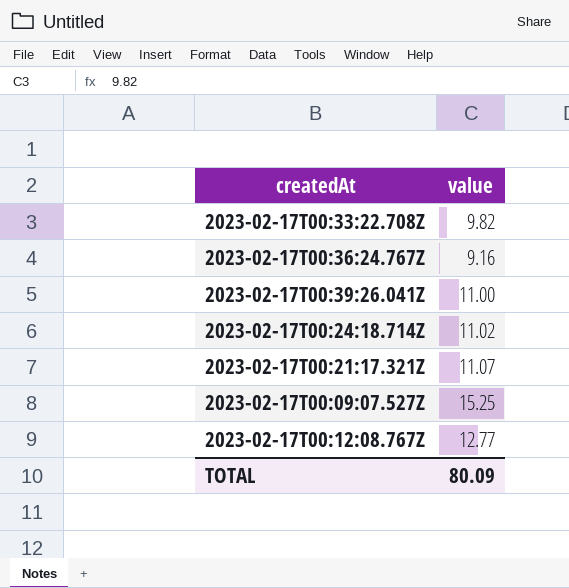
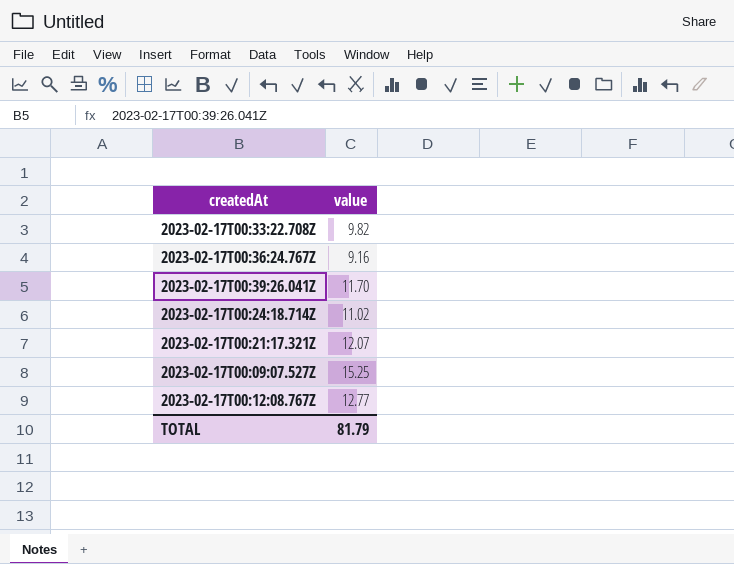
2023-02-17T00:39:26.041Z | value: 11.00 -> 11.70
2023-02-17T00:21:17.321Z | value: 11.07 -> 12.07
TOTAL | value: 80.09 -> 81.79

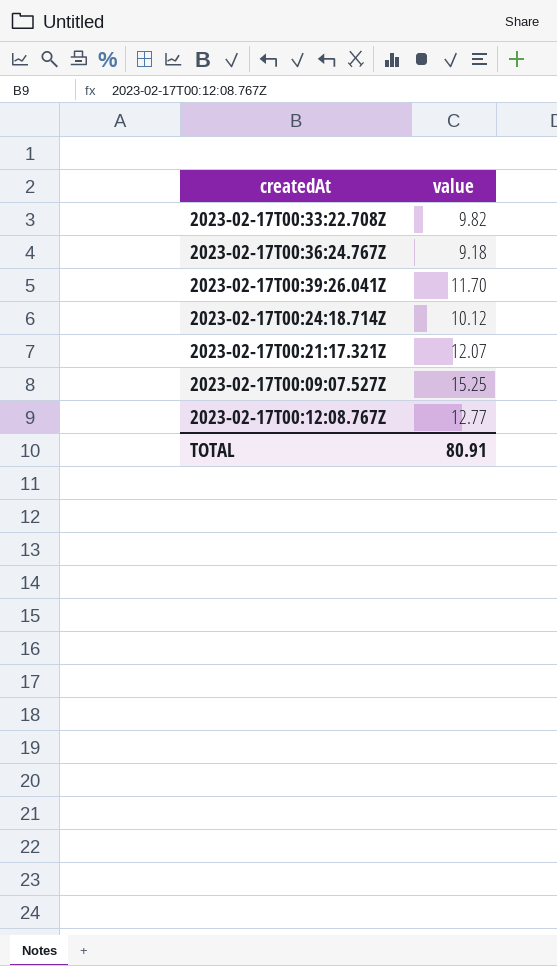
2023-02-17T00:36:24.767Z | value: 9.16 -> 9.18
2023-02-17T00:24:18.714Z | value: 11.02 -> 10.12
TOTAL | value: 81.79 -> 80.91

